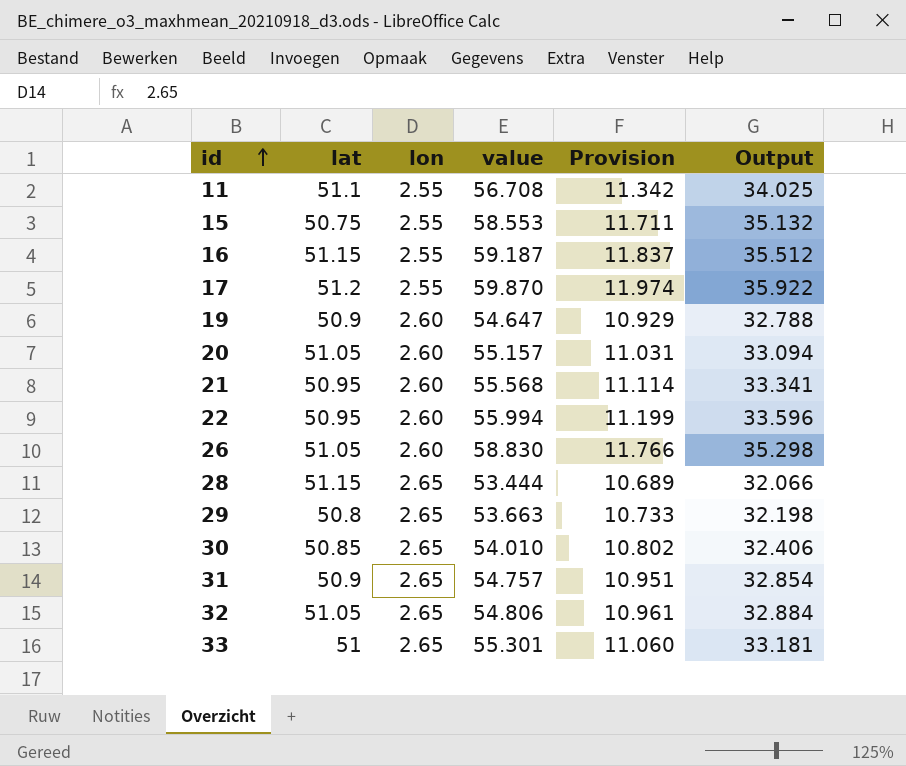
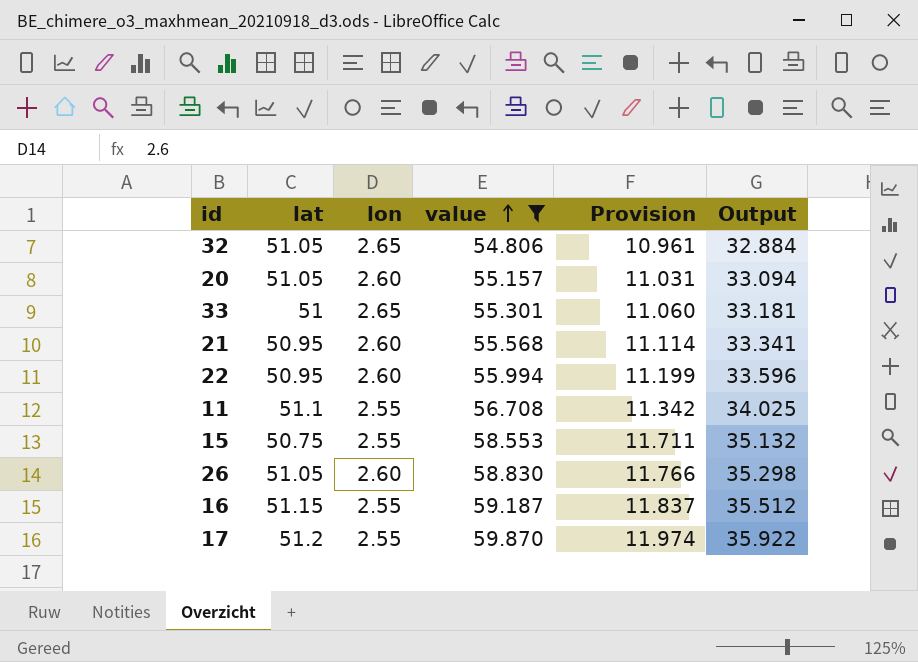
filter: none -> value >= 54.806
row order: id ascending -> value ascending

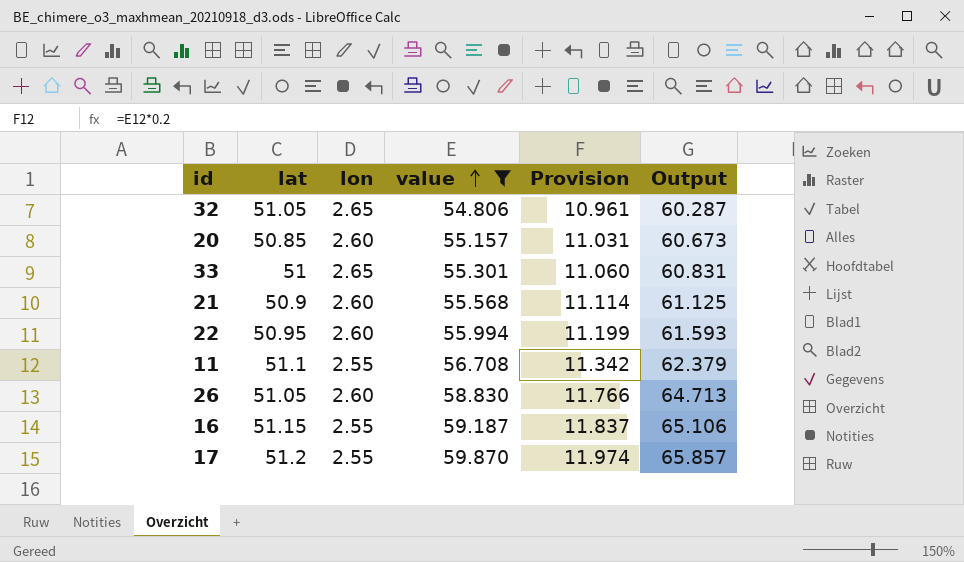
column Output | formula: [value] * 0.6 -> [value] * 1.1
row 15: 50.75 | 2.55 | 58.553 | 11.711 | 35.132 -> none
20 | lat: 51.05 -> 50.85
21 | lat: 50.95 -> 50.9

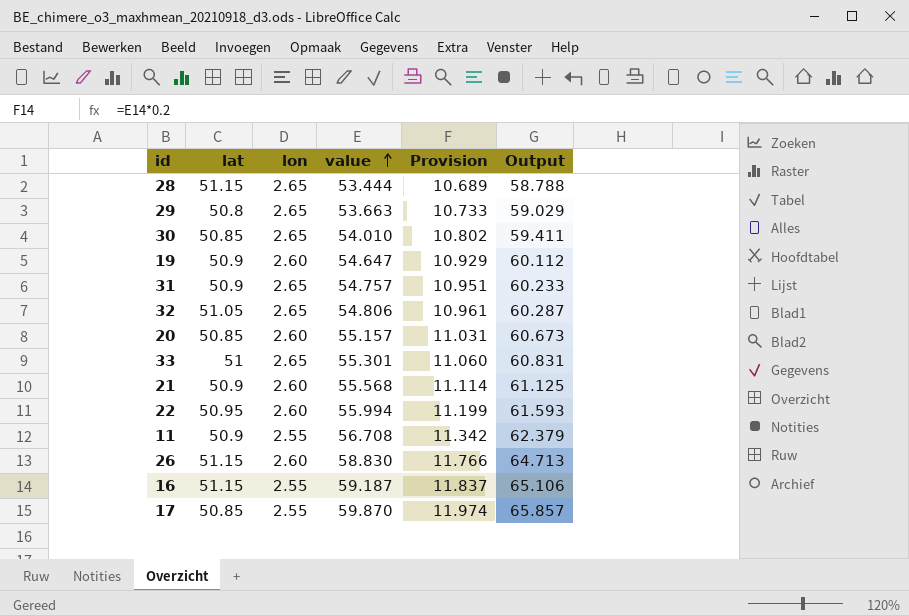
filter: value >= 54.806 -> none
11 | lat: 51.1 -> 50.9
26 | lat: 51.05 -> 51.15
17 | lat: 51.2 -> 50.85

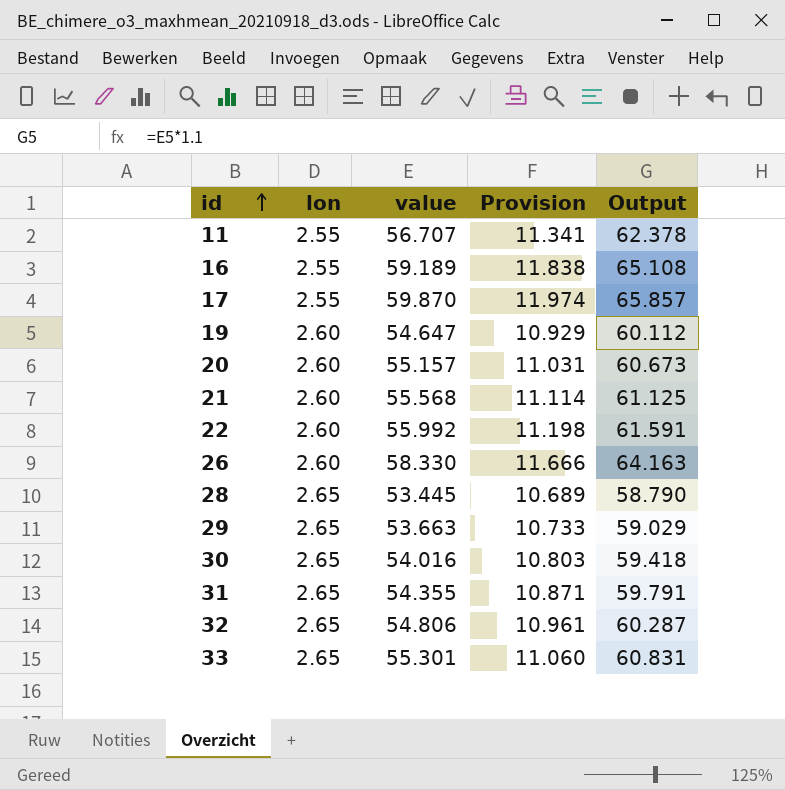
row order: value ascending -> id ascending
column lat | position: 2 -> none
11 | value: 56.708 -> 56.707
11 | Provision: 11.342 -> 11.341
11 | Output: 62.379 -> 62.378
16 | value: 59.187 -> 59.189
16 | Provision: 11.837 -> 11.838
16 | Output: 65.106 -> 65.108
22 | value: 55.994 -> 55.992
22 | Provision: 11.199 -> 11.198
22 | Output: 61.593 -> 61.591
26 | value: 58.830 -> 58.330
26 | Provision: 11.766 -> 11.666
26 | Output: 64.713 -> 64.163
28 | value: 53.444 -> 53.445
28 | Output: 58.788 -> 58.790
30 | value: 54.010 -> 54.016
30 | Provision: 10.802 -> 10.803
30 | Output: 59.411 -> 59.418
31 | value: 54.757 -> 54.355
31 | Provision: 10.951 -> 10.871
31 | Output: 60.233 -> 59.791

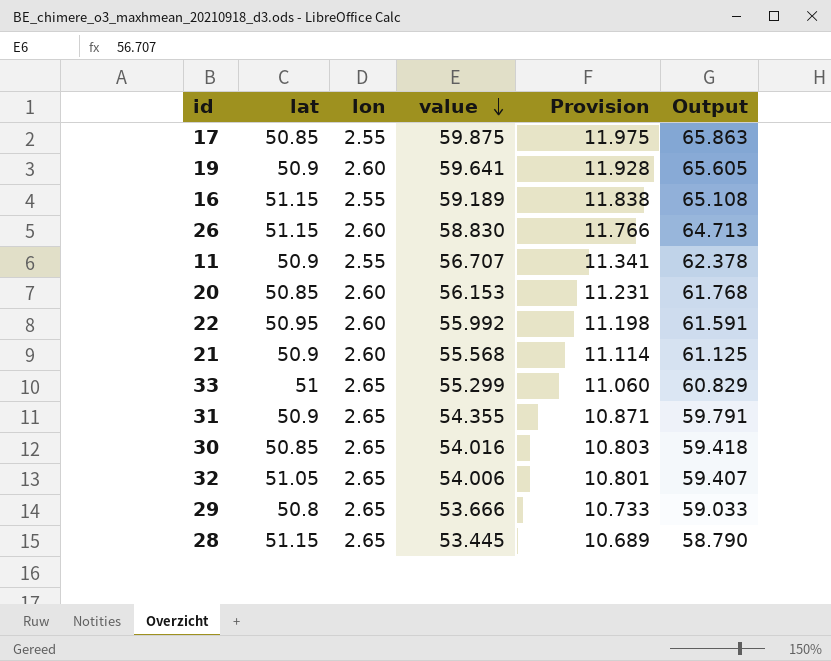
row order: id ascending -> value descending
column lat | position: none -> 2
17 | value: 59.870 -> 59.875
17 | Provision: 11.974 -> 11.975
17 | Output: 65.857 -> 65.863
19 | value: 54.647 -> 59.641
19 | Provision: 10.929 -> 11.928
19 | Output: 60.112 -> 65.605
26 | value: 58.330 -> 58.830
26 | Provision: 11.666 -> 11.766
26 | Output: 64.163 -> 64.713
20 | value: 55.157 -> 56.153
20 | Provision: 11.031 -> 11.231
20 | Output: 60.673 -> 61.768
33 | value: 55.301 -> 55.299
33 | Output: 60.831 -> 60.829
32 | value: 54.806 -> 54.006
32 | Provision: 10.961 -> 10.801
32 | Output: 60.287 -> 59.407
29 | value: 53.663 -> 53.666
29 | Output: 59.029 -> 59.033

